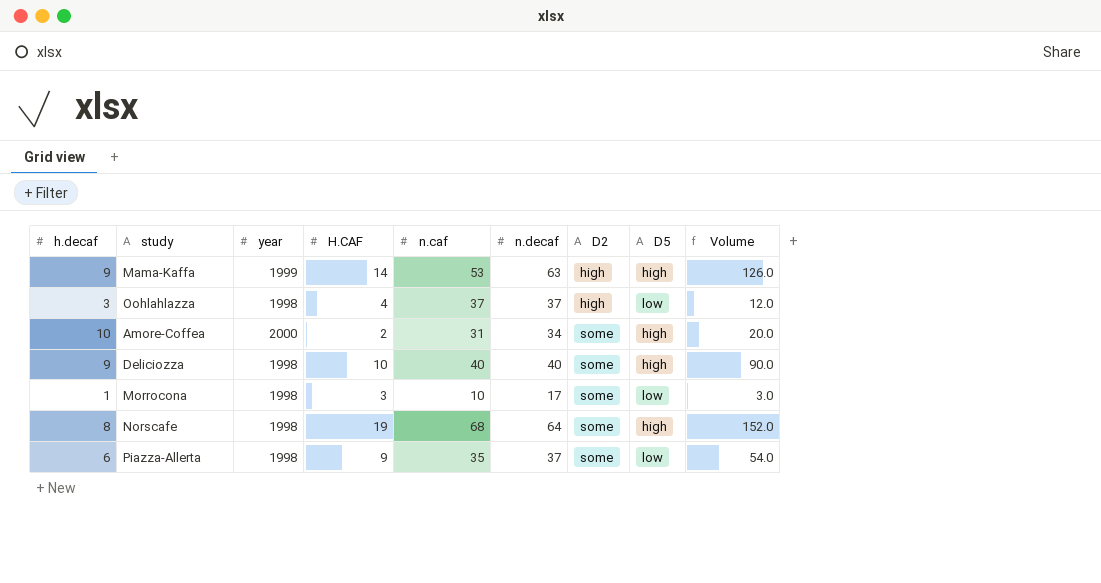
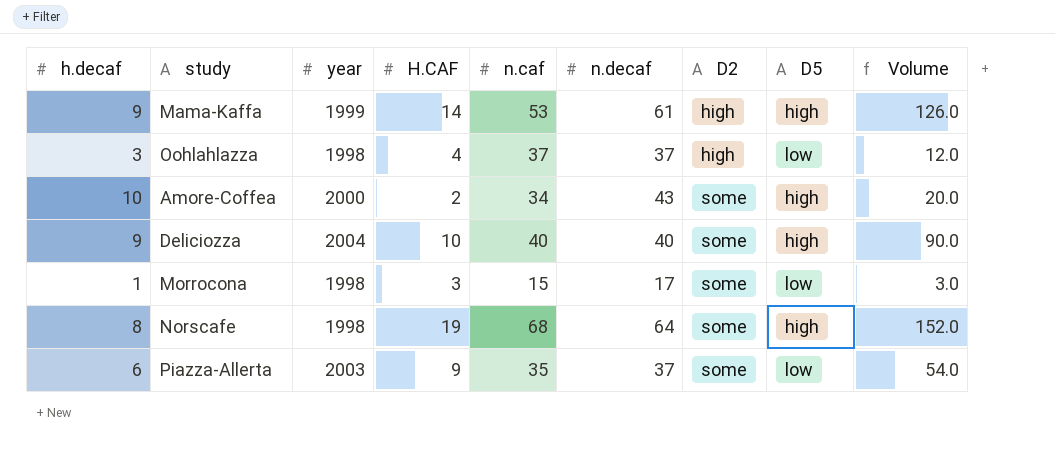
Mama-Kaffa | n.decaf: 63 -> 61
Amore-Coffea | n.caf: 31 -> 34
Amore-Coffea | n.decaf: 34 -> 43
Deliciozza | year: 1998 -> 2004
Morrocona | n.caf: 10 -> 15
Piazza-Allerta | year: 1998 -> 2003

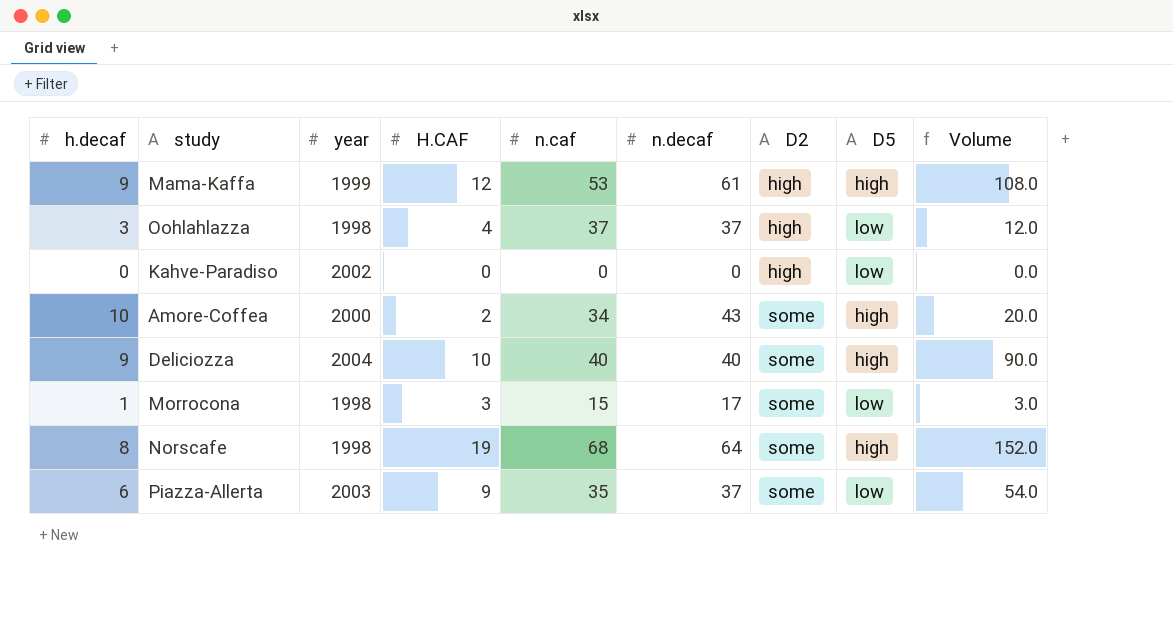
Mama-Kaffa | H.CAF: 14 -> 12
Mama-Kaffa | Volume: 126.0 -> 108.0
row Kahve-Paradiso: none -> 0 | 2002 | 0 | 0 | 0 | high | low | 0.0

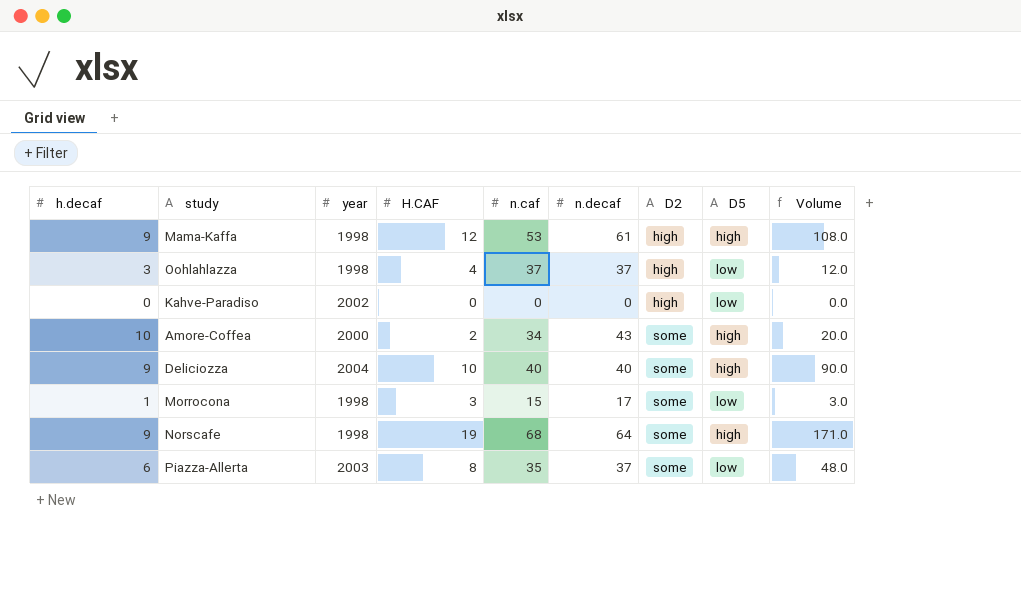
Mama-Kaffa | year: 1999 -> 1998
Norscafe | h.decaf: 8 -> 9
Norscafe | Volume: 152.0 -> 171.0
Piazza-Allerta | H.CAF: 9 -> 8
Piazza-Allerta | Volume: 54.0 -> 48.0

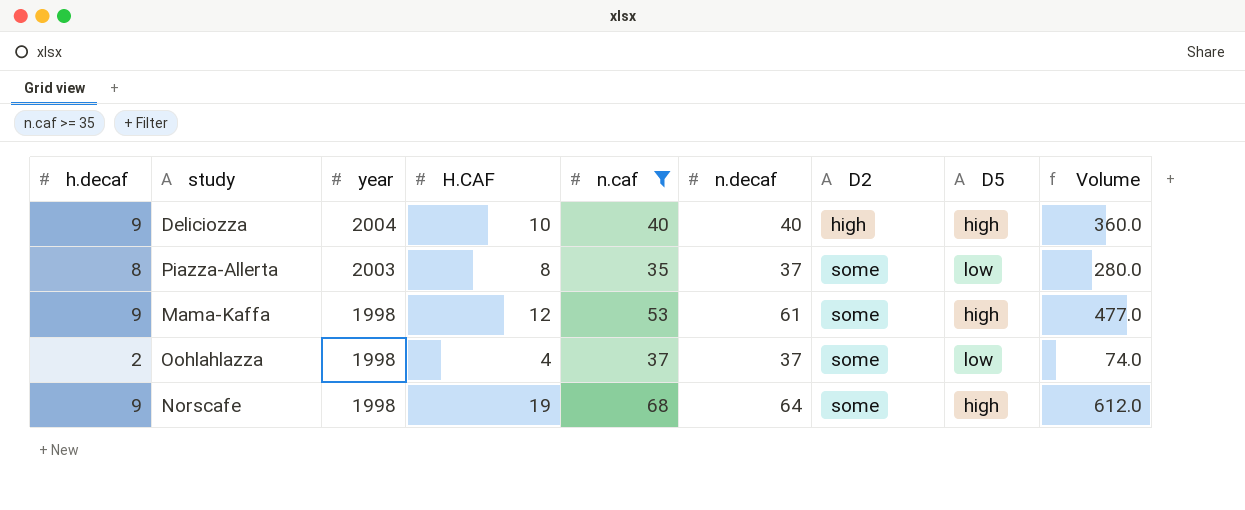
filter: none -> n.caf >= 35
row order: D2 ascending -> year descending
column Volume | formula: [h.decaf] * [H.CAF] -> [h.decaf] * [n.caf]
Deliciozza | D2: some -> high
Piazza-Allerta | h.decaf: 6 -> 8
Mama-Kaffa | D2: high -> some
Oohlahlazza | h.decaf: 3 -> 2
Oohlahlazza | D2: high -> some

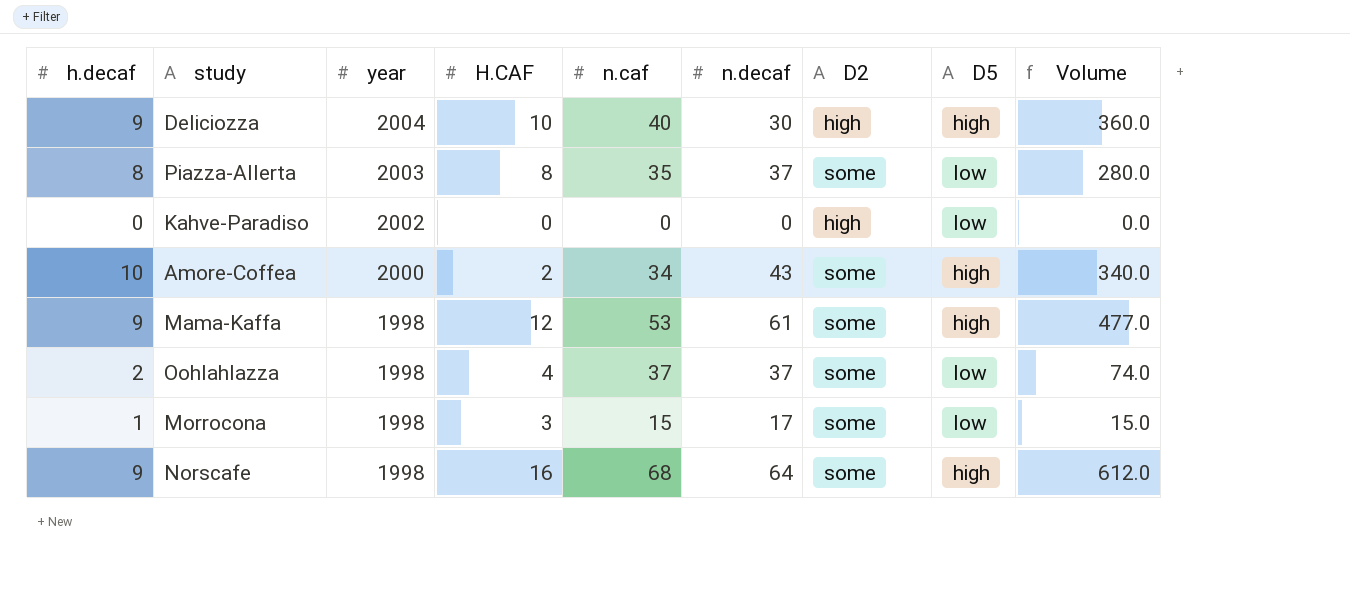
filter: n.caf >= 35 -> none
Deliciozza | n.decaf: 40 -> 30
Norscafe | H.CAF: 19 -> 16

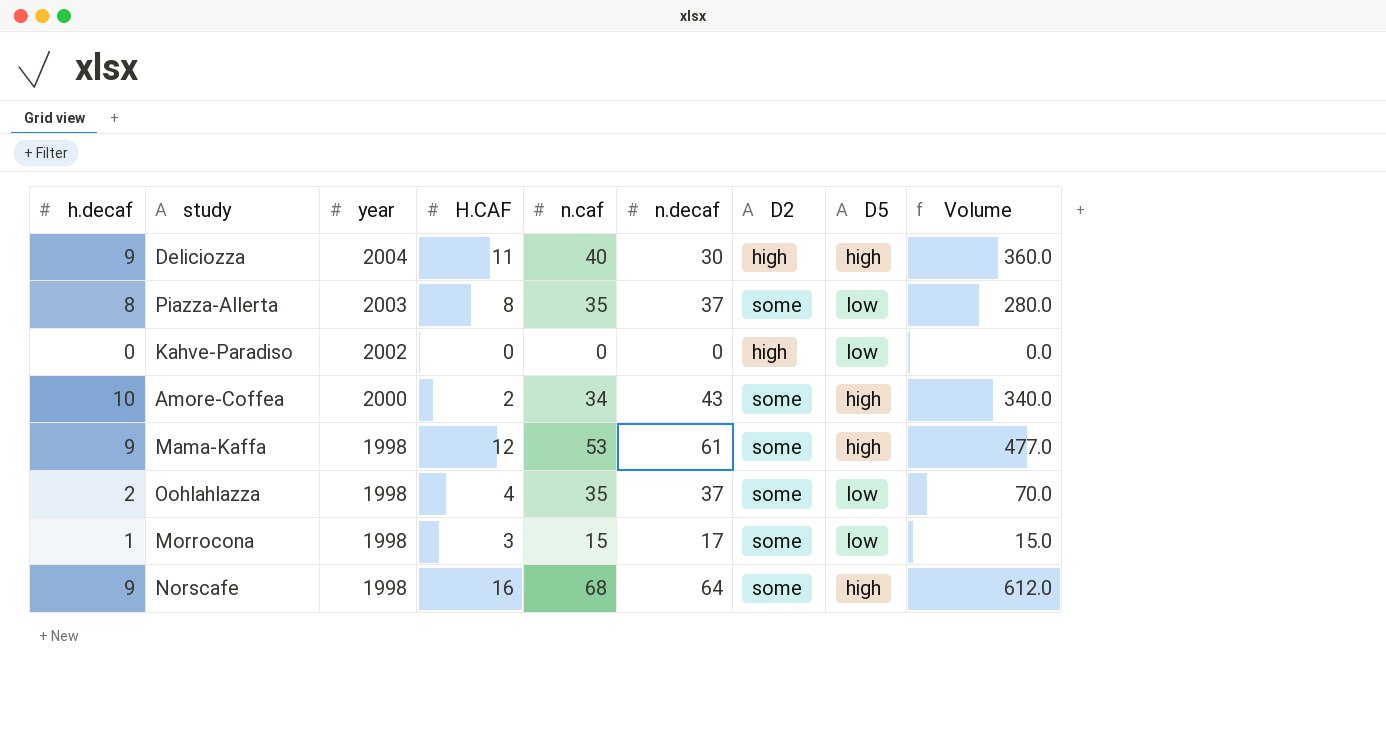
Deliciozza | H.CAF: 10 -> 11
Oohlahlazza | n.caf: 37 -> 35
Oohlahlazza | Volume: 74.0 -> 70.0

